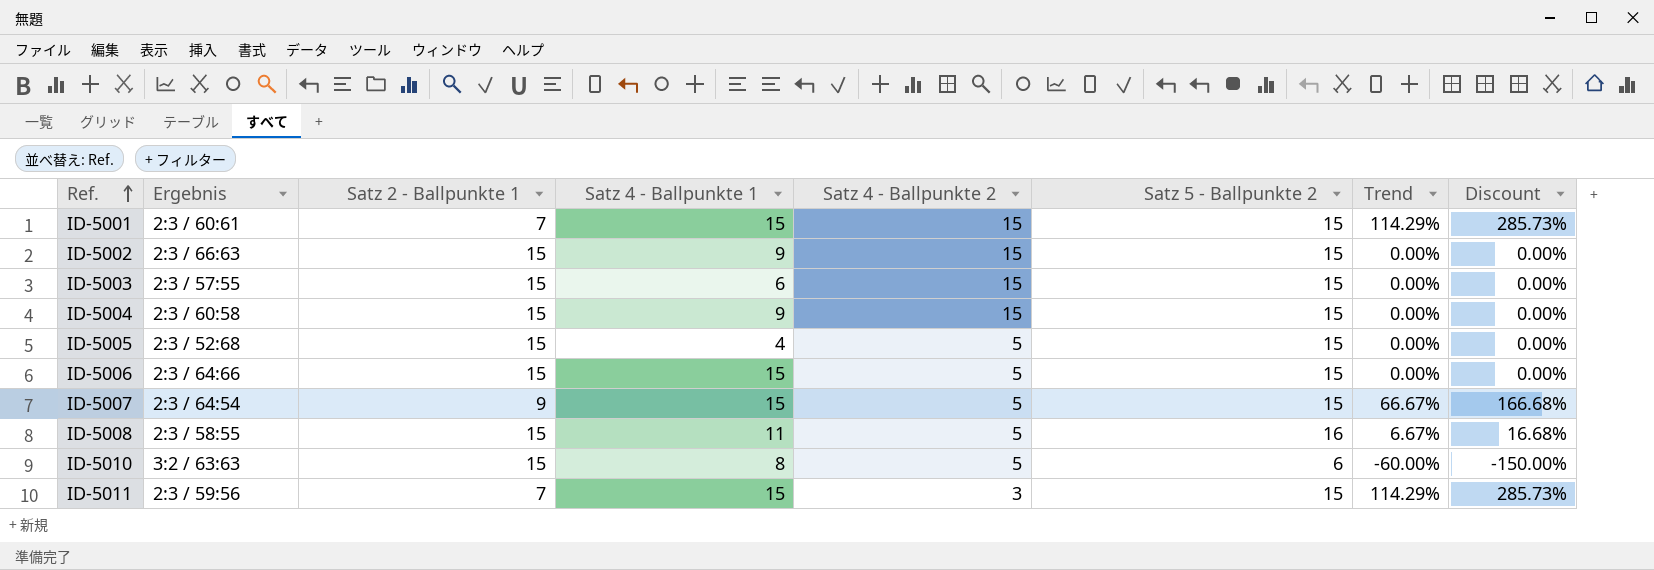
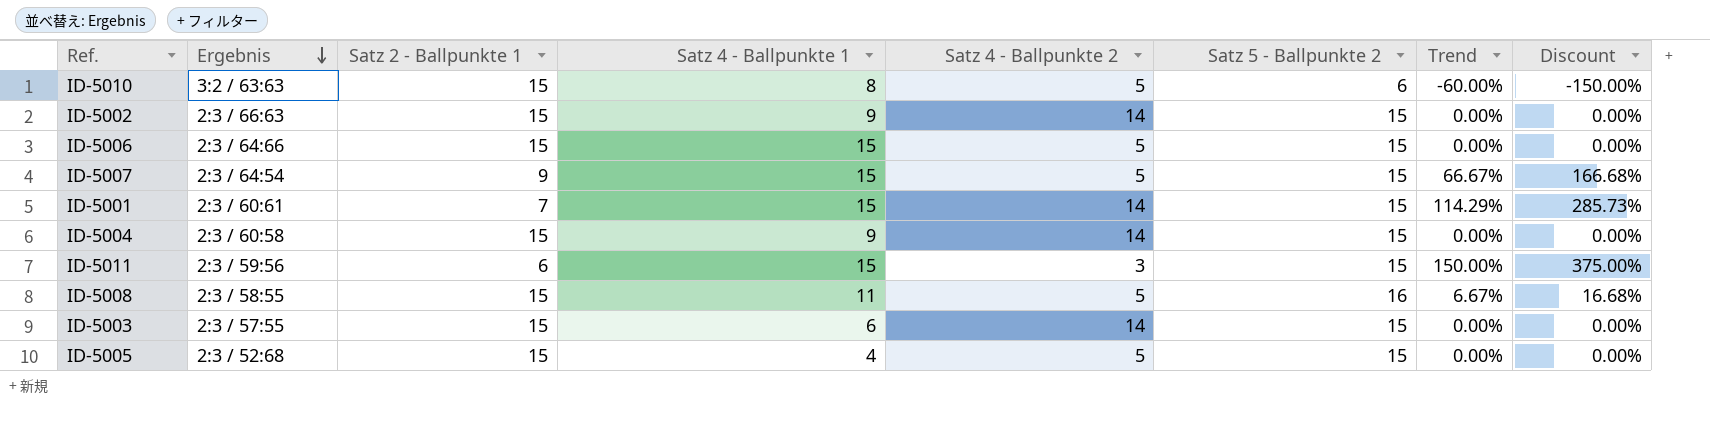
row order: Ref. ascending -> Ergebnis descending
ID-5002 | Satz 4 - Ballpunkte 2: 15 -> 14
ID-5001 | Satz 4 - Ballpunkte 2: 15 -> 14
ID-5004 | Satz 4 - Ballpunkte 2: 15 -> 14
ID-5011 | Satz 2 - Ballpunkte 1: 7 -> 6
ID-5011 | Trend: 114.29% -> 150.00%
ID-5011 | Discount: 285.73% -> 375.00%
ID-5003 | Satz 4 - Ballpunkte 2: 15 -> 14

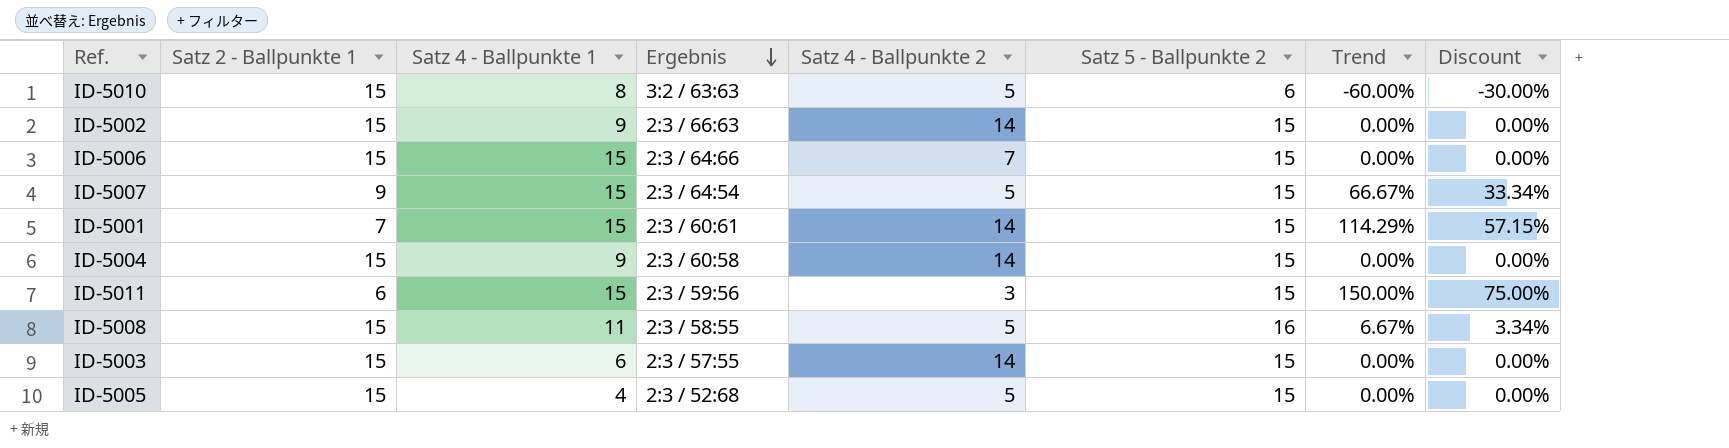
column Ergebnis | position: 2 -> 4
column Discount | formula: [Trend] * 2.5 -> [Trend] * 0.5
ID-5006 | Satz 4 - Ballpunkte 2: 5 -> 7

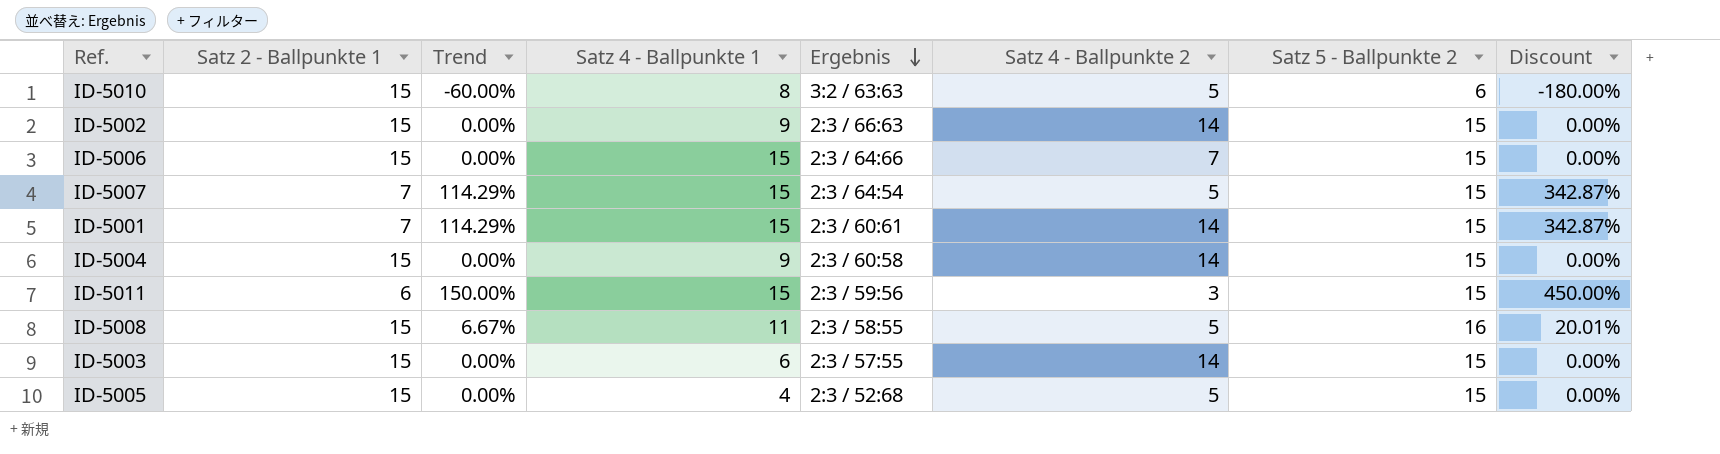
column Trend | position: 7 -> 3
column Discount | formula: [Trend] * 0.5 -> [Trend] * 3
ID-5007 | Satz 2 - Ballpunkte 1: 9 -> 7
ID-5007 | Trend: 66.67% -> 114.29%

